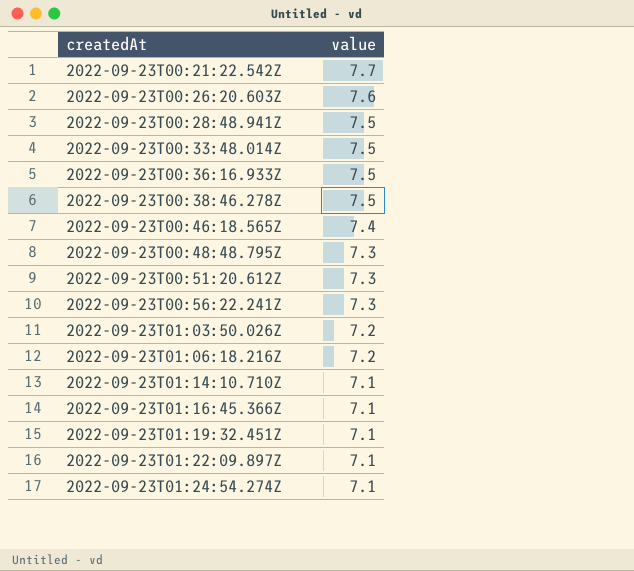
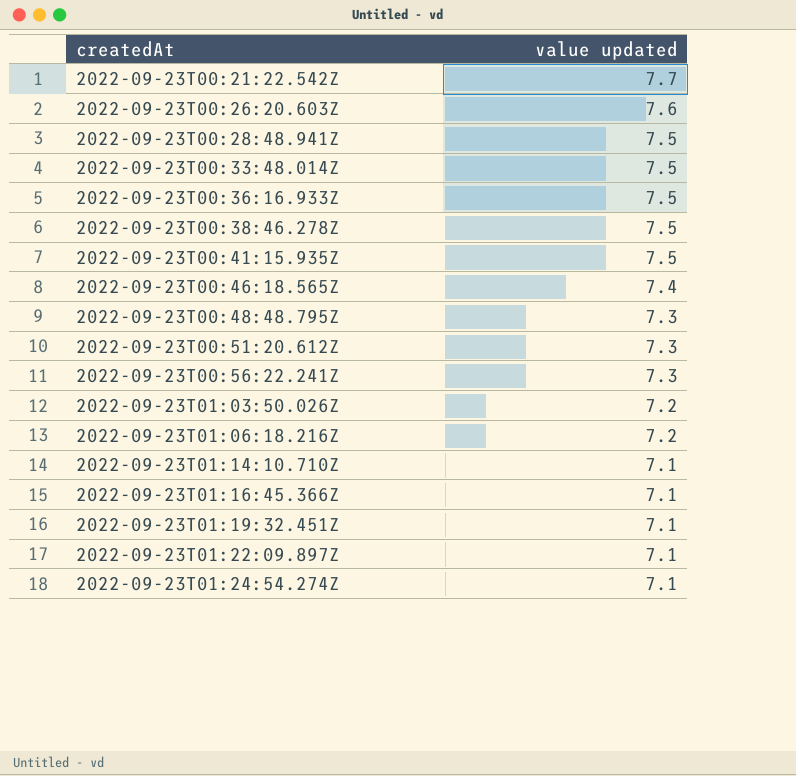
column name: value -> value updated
row 2022-09-23T00:41:15.935Z: none -> 7.5

